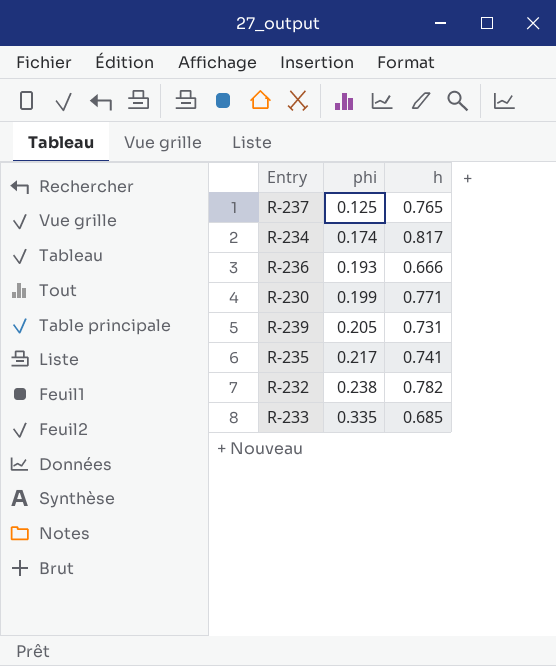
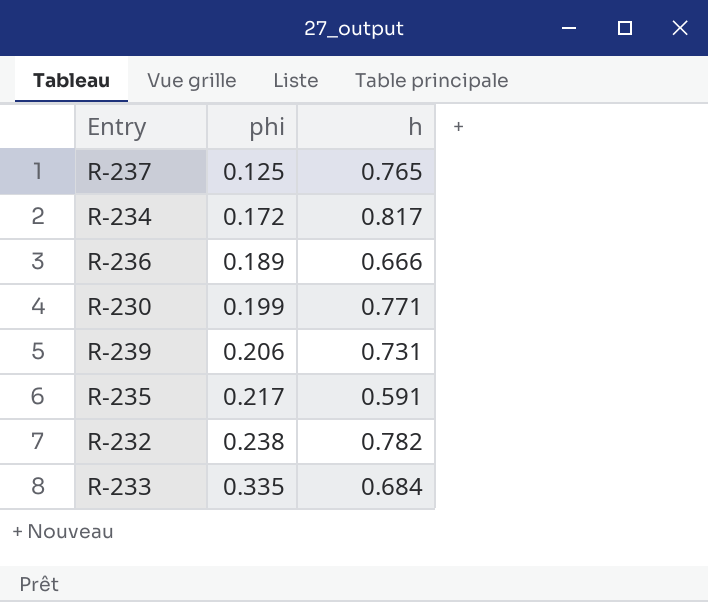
R-234 | phi: 0.174 -> 0.172
R-236 | phi: 0.193 -> 0.189
R-239 | phi: 0.205 -> 0.206
R-235 | h: 0.741 -> 0.591
R-233 | h: 0.685 -> 0.684

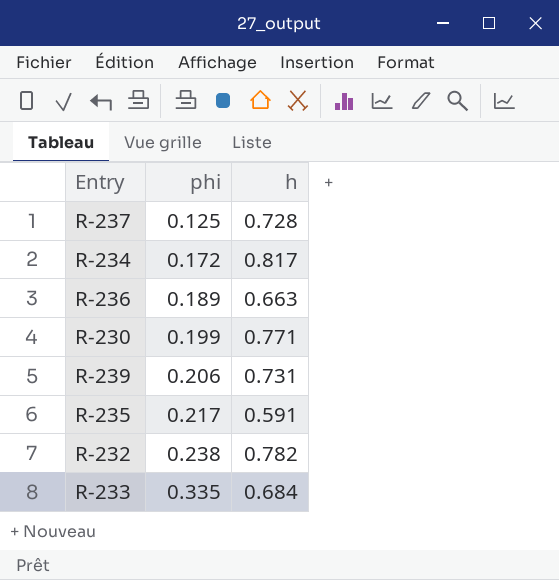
R-237 | h: 0.765 -> 0.728
R-236 | h: 0.666 -> 0.663

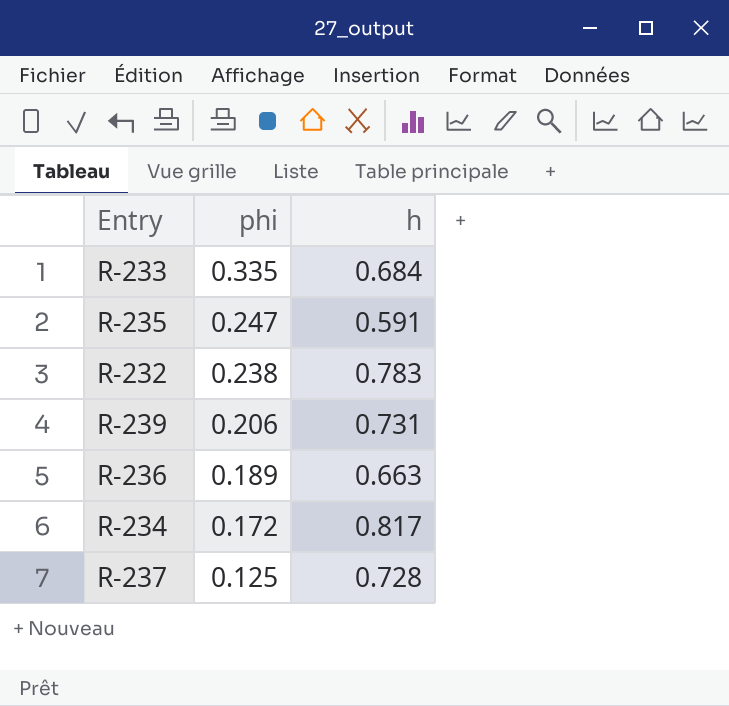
row order: phi ascending -> phi descending
row R-230: 0.199 | 0.771 -> none
R-235 | phi: 0.217 -> 0.247
R-232 | h: 0.782 -> 0.783

